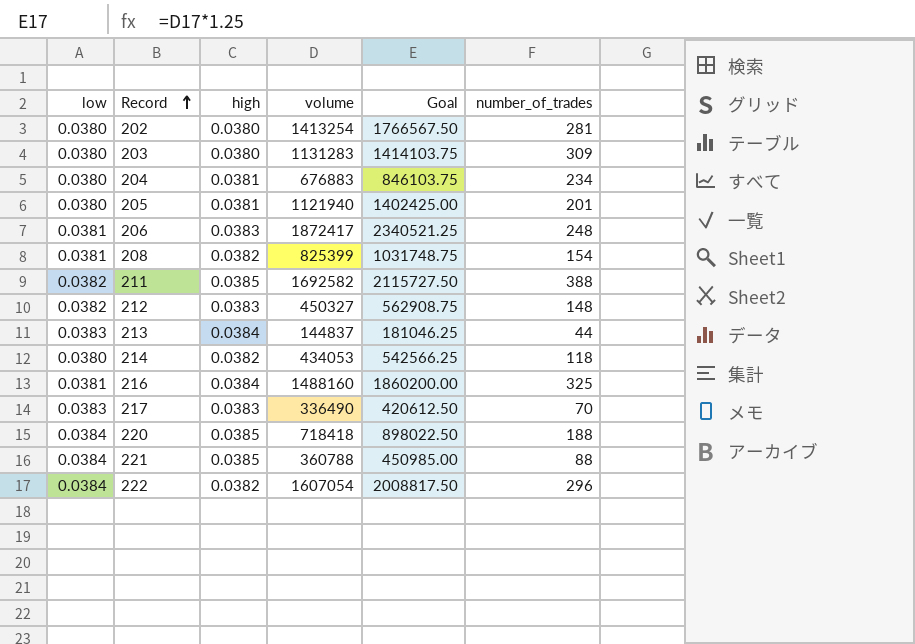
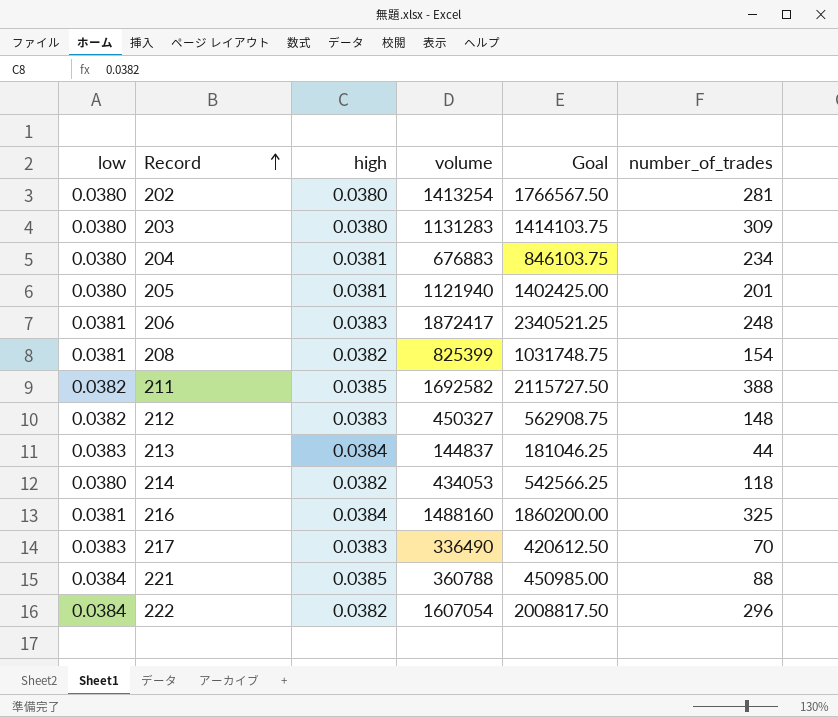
row 220: 0.0384 | 0.0385 | 718418 | 898022.50 | 188 -> none

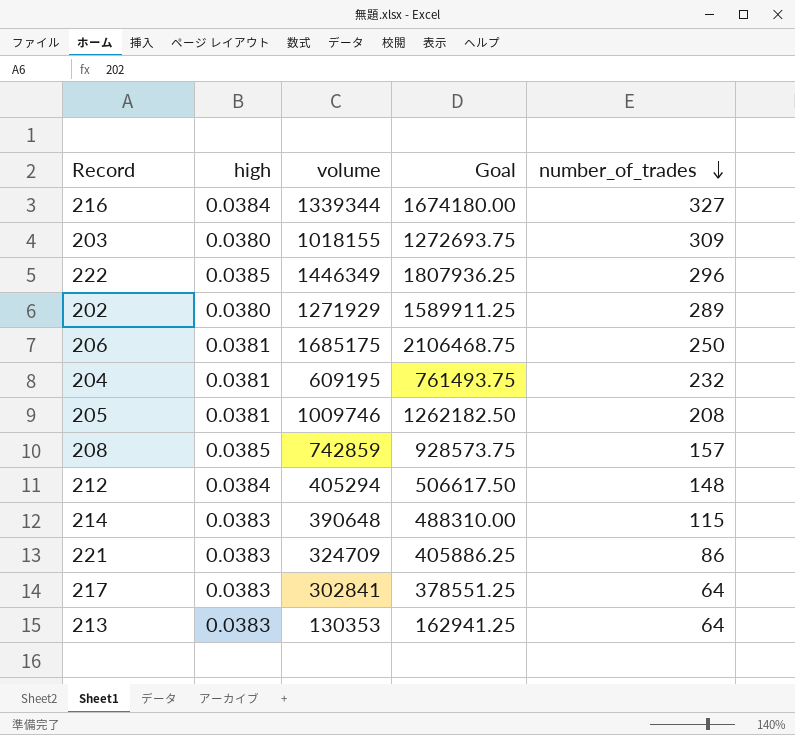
row order: Record ascending -> number_of_trades descending
column low | position: 1 -> none
row 211: 0.0382 | 0.0385 | 1692582 | 2115727.50 | 388 -> none
216 | volume: 1488160 -> 1339344
216 | Goal: 1860200.00 -> 1674180.00
216 | number_of_trades: 325 -> 327
203 | volume: 1131283 -> 1018155
203 | Goal: 1414103.75 -> 1272693.75
222 | high: 0.0382 -> 0.0385
222 | volume: 1607054 -> 1446349
222 | Goal: 2008817.50 -> 1807936.25
202 | volume: 1413254 -> 1271929
202 | Goal: 1766567.50 -> 1589911.25
202 | number_of_trades: 281 -> 289
206 | high: 0.0383 -> 0.0381
206 | volume: 1872417 -> 1685175
206 | Goal: 2340521.25 -> 2106468.75
206 | number_of_trades: 248 -> 250
204 | volume: 676883 -> 609195
204 | Goal: 846103.75 -> 761493.75
204 | number_of_trades: 234 -> 232
205 | volume: 1121940 -> 1009746
205 | Goal: 1402425.00 -> 1262182.50
205 | number_of_trades: 201 -> 208
208 | high: 0.0382 -> 0.0385
208 | volume: 825399 -> 742859
208 | Goal: 1031748.75 -> 928573.75
208 | number_of_trades: 154 -> 157
212 | high: 0.0383 -> 0.0384
212 | volume: 450327 -> 405294
212 | Goal: 562908.75 -> 506617.50
214 | high: 0.0382 -> 0.0383
214 | volume: 434053 -> 390648
214 | Goal: 542566.25 -> 488310.00
214 | number_of_trades: 118 -> 115
221 | high: 0.0385 -> 0.0383
221 | volume: 360788 -> 324709
221 | Goal: 450985.00 -> 405886.25
221 | number_of_trades: 88 -> 86
217 | volume: 336490 -> 302841
217 | Goal: 420612.50 -> 378551.25
217 | number_of_trades: 70 -> 64
213 | high: 0.0384 -> 0.0383
213 | volume: 144837 -> 130353
213 | Goal: 181046.25 -> 162941.25
213 | number_of_trades: 44 -> 64

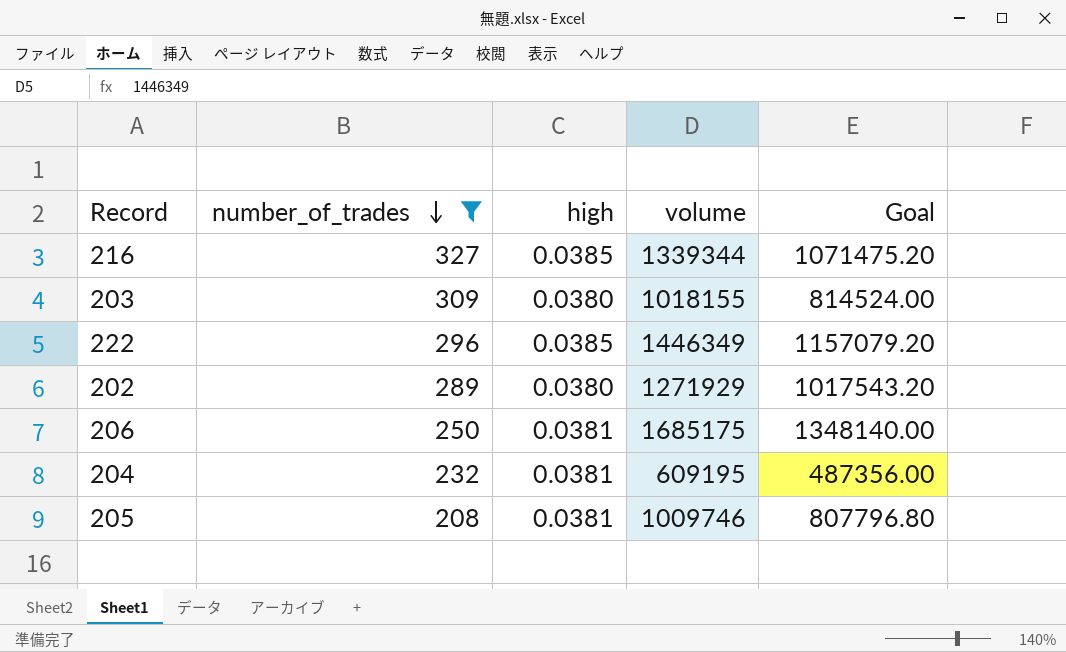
filter: none -> number_of_trades >= 208
column number_of_trades | position: 5 -> 2
column Goal | formula: [volume] * 1.25 -> [volume] * 0.8
216 | high: 0.0384 -> 0.0385

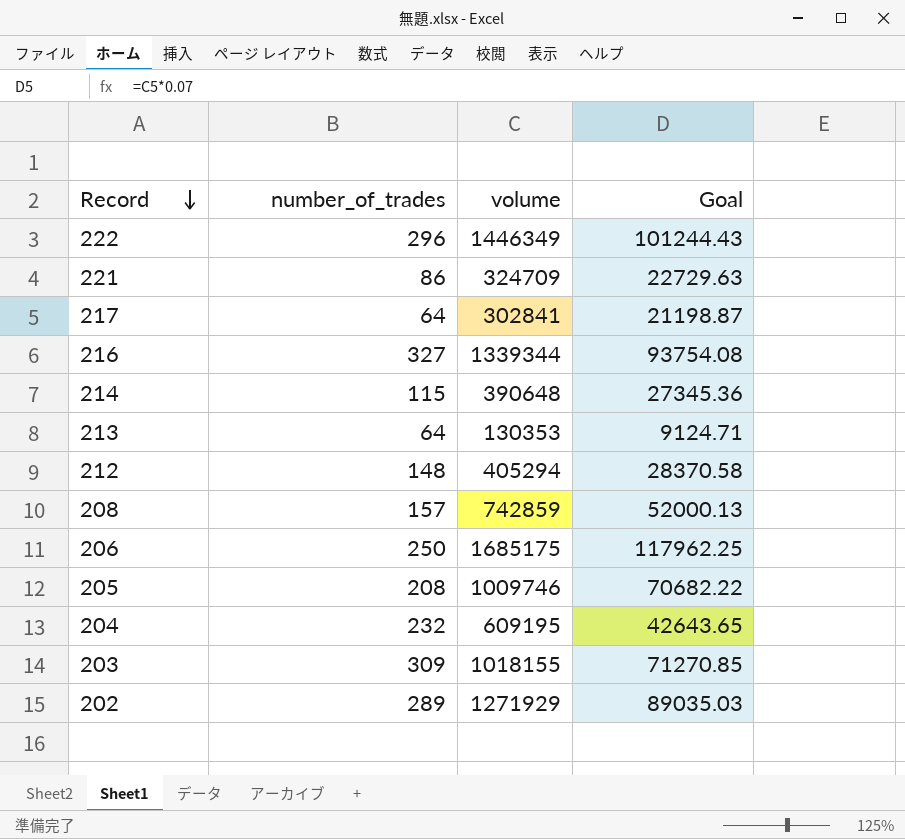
filter: number_of_trades >= 208 -> none
row order: number_of_trades descending -> Record descending
column high | position: 3 -> none
column Goal | formula: [volume] * 0.8 -> [volume] * 0.07

